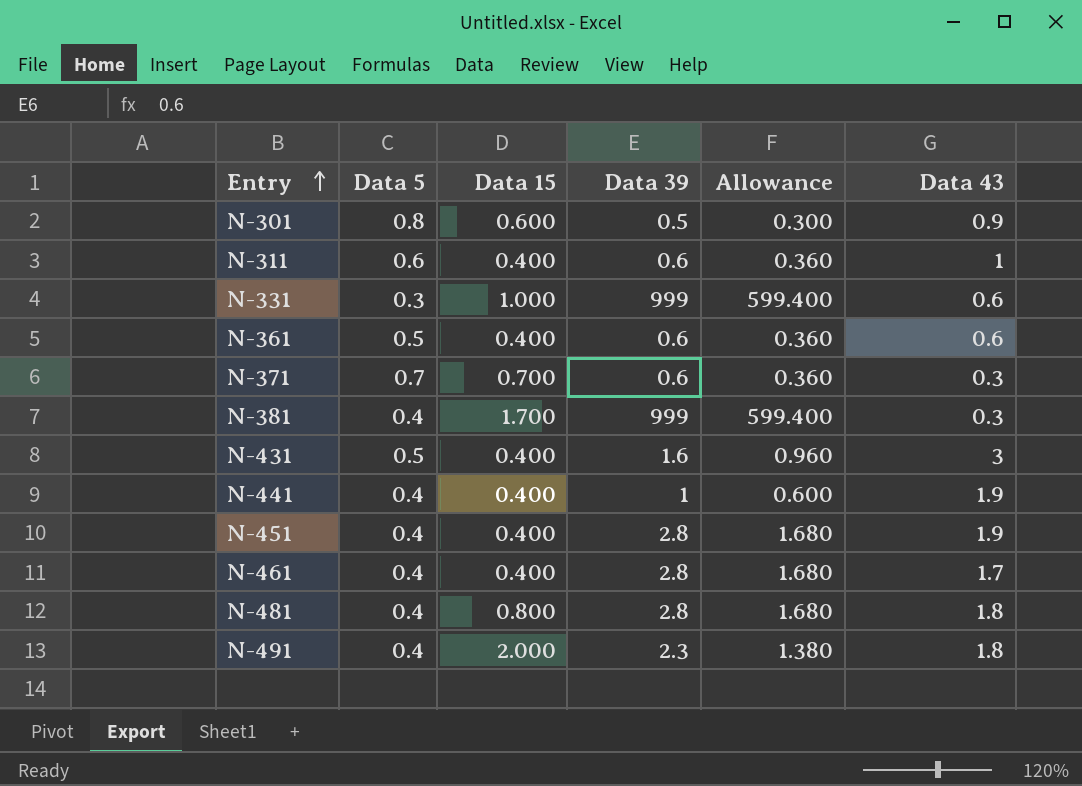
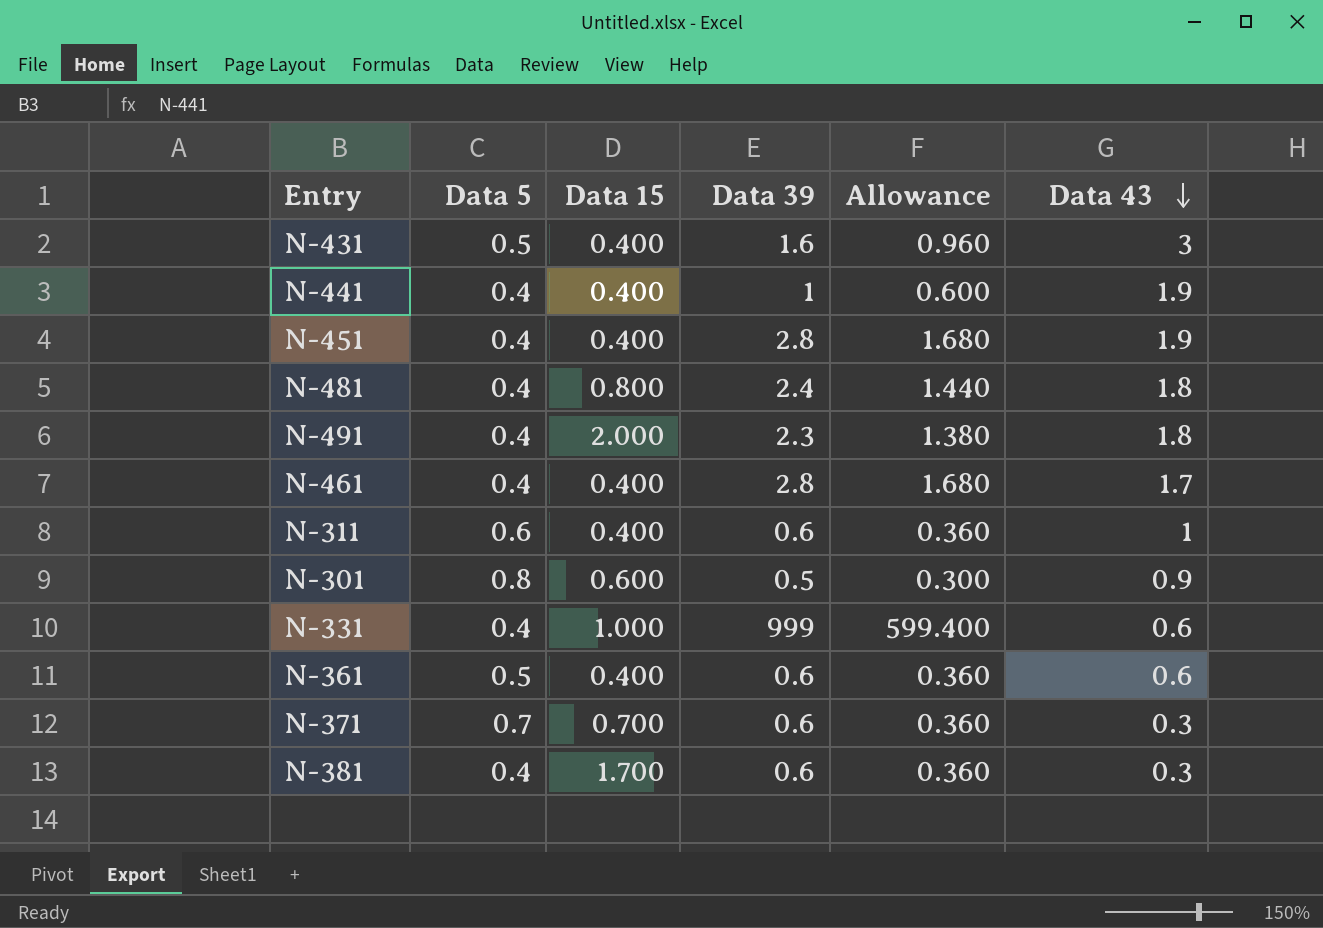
row order: Entry ascending -> Data 43 descending
N-481 | Data 39: 2.8 -> 2.4
N-481 | Allowance: 1.680 -> 1.440
N-331 | Data 5: 0.3 -> 0.4
N-381 | Data 39: 999 -> 0.6
N-381 | Allowance: 599.400 -> 0.360

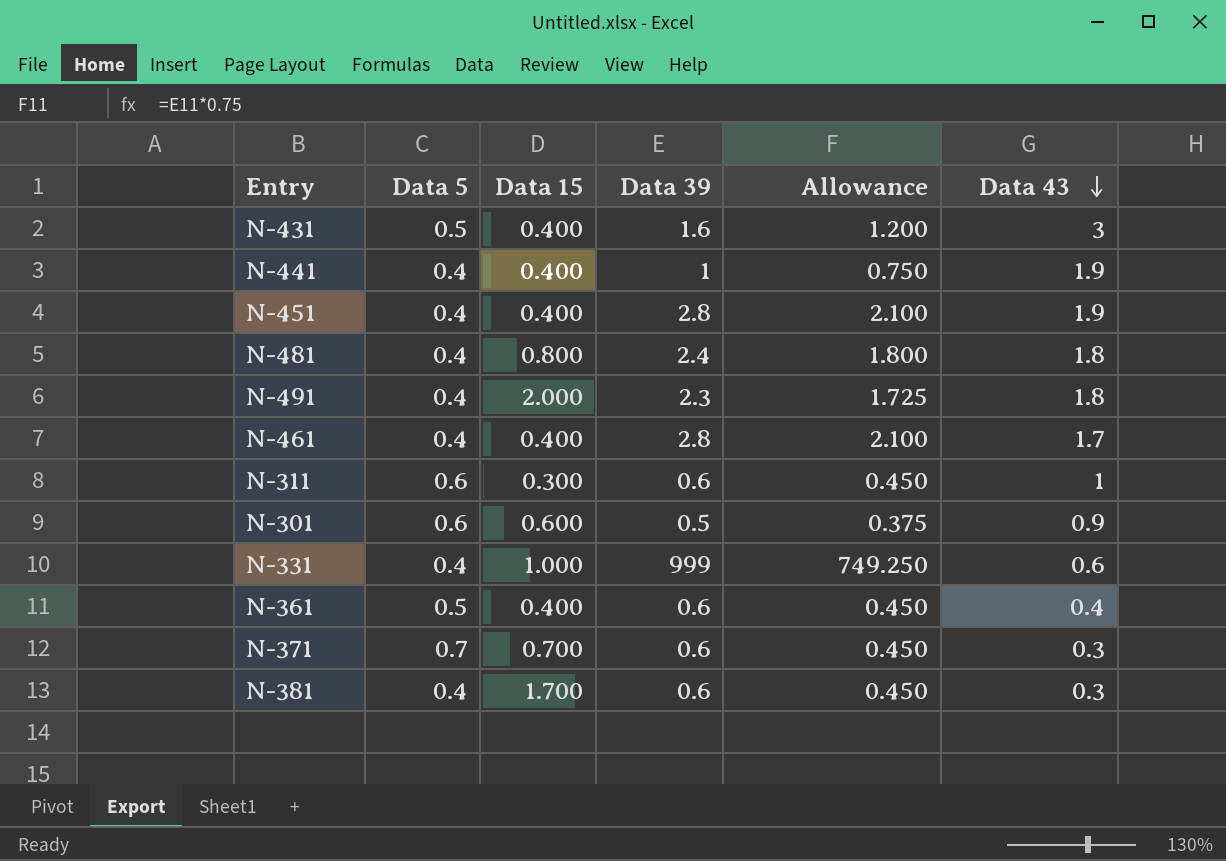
column Allowance | formula: [Data 39] * 0.6 -> [Data 39] * 0.75
N-311 | Data 15: 0.400 -> 0.300
N-301 | Data 5: 0.8 -> 0.6
N-361 | Data 43: 0.6 -> 0.4

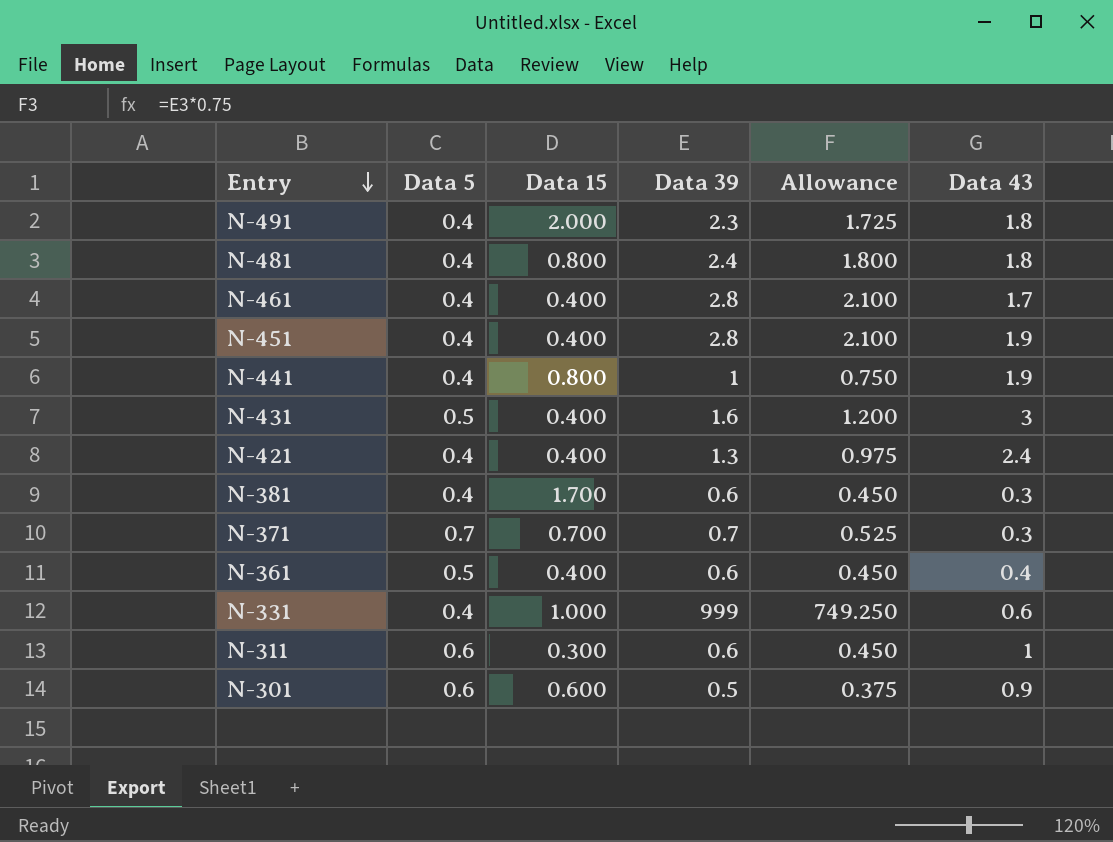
row order: Data 43 descending -> Entry descending
N-441 | Data 15: 0.400 -> 0.800
row N-421: none -> 0.4 | 0.400 | 1.3 | 0.975 | 2.4
N-371 | Data 39: 0.6 -> 0.7
N-371 | Allowance: 0.450 -> 0.525

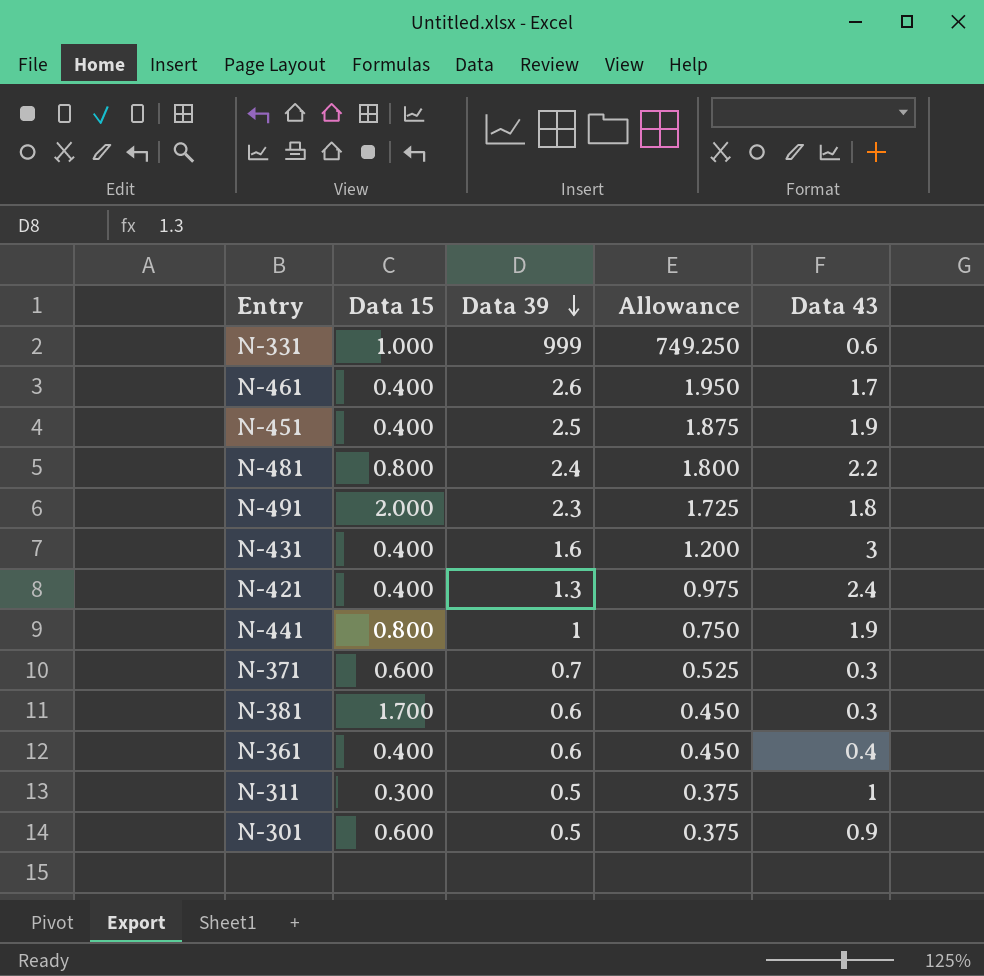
row order: Entry descending -> Data 39 descending
column Data 5 | position: 2 -> none
N-461 | Data 39: 2.8 -> 2.6
N-461 | Allowance: 2.100 -> 1.950
N-451 | Data 39: 2.8 -> 2.5
N-451 | Allowance: 2.100 -> 1.875
N-481 | Data 43: 1.8 -> 2.2
N-371 | Data 15: 0.700 -> 0.600
N-311 | Data 39: 0.6 -> 0.5
N-311 | Allowance: 0.450 -> 0.375

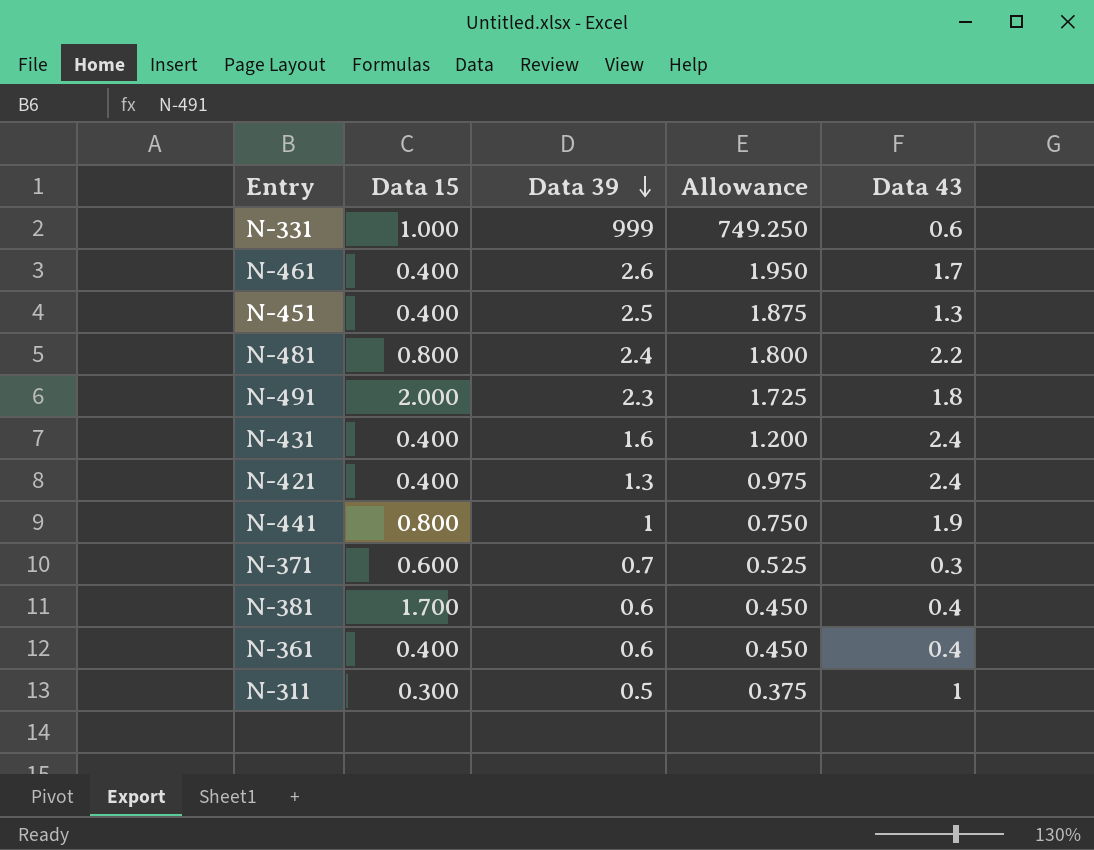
row N-301: 0.600 | 0.5 | 0.375 | 0.9 -> none
N-451 | Data 43: 1.9 -> 1.3
N-431 | Data 43: 3 -> 2.4
N-381 | Data 43: 0.3 -> 0.4

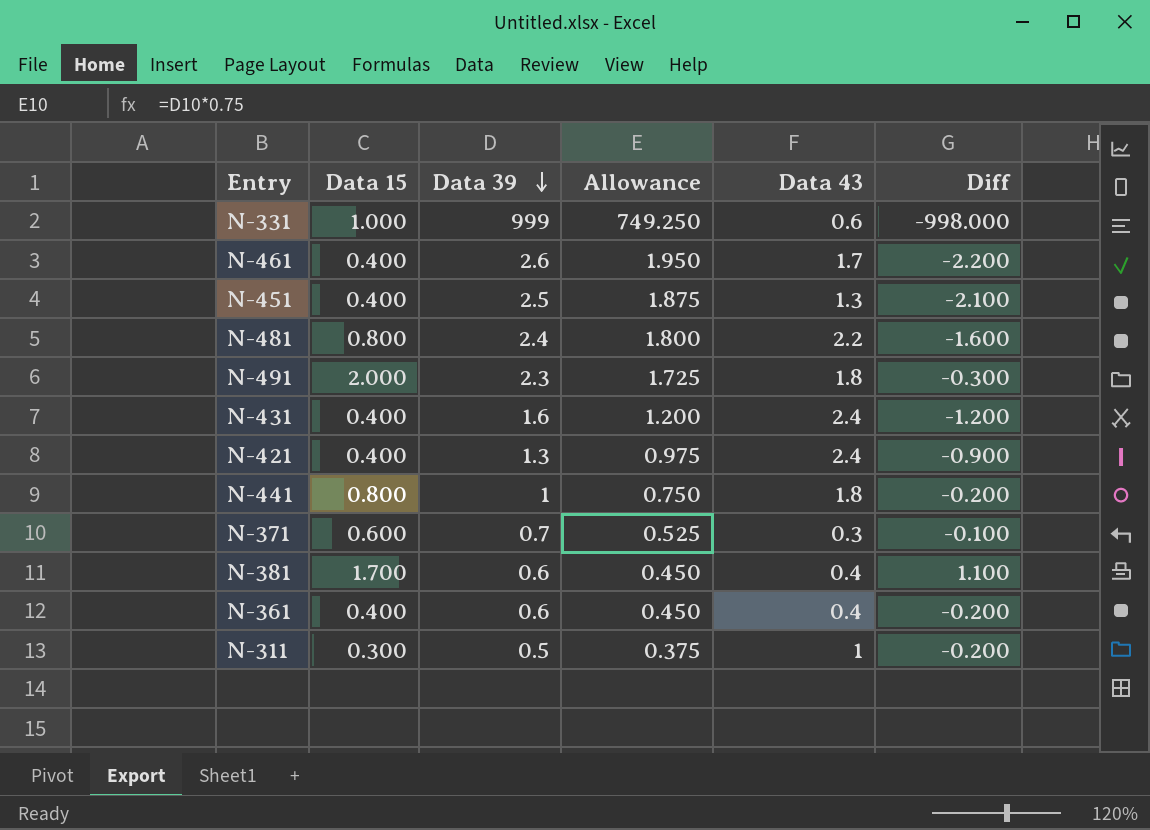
column Diff | formula: none -> [Data 15] - [Data 39]
N-441 | Data 43: 1.9 -> 1.8

